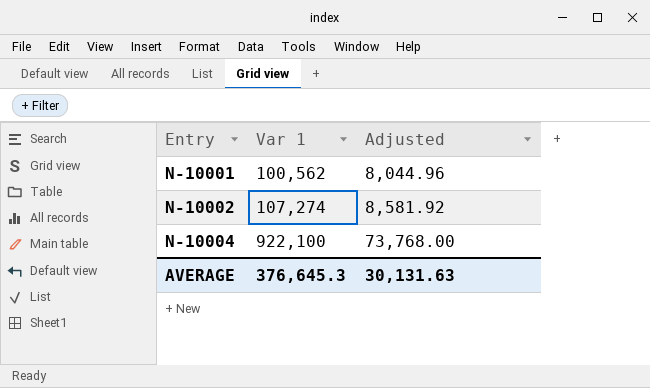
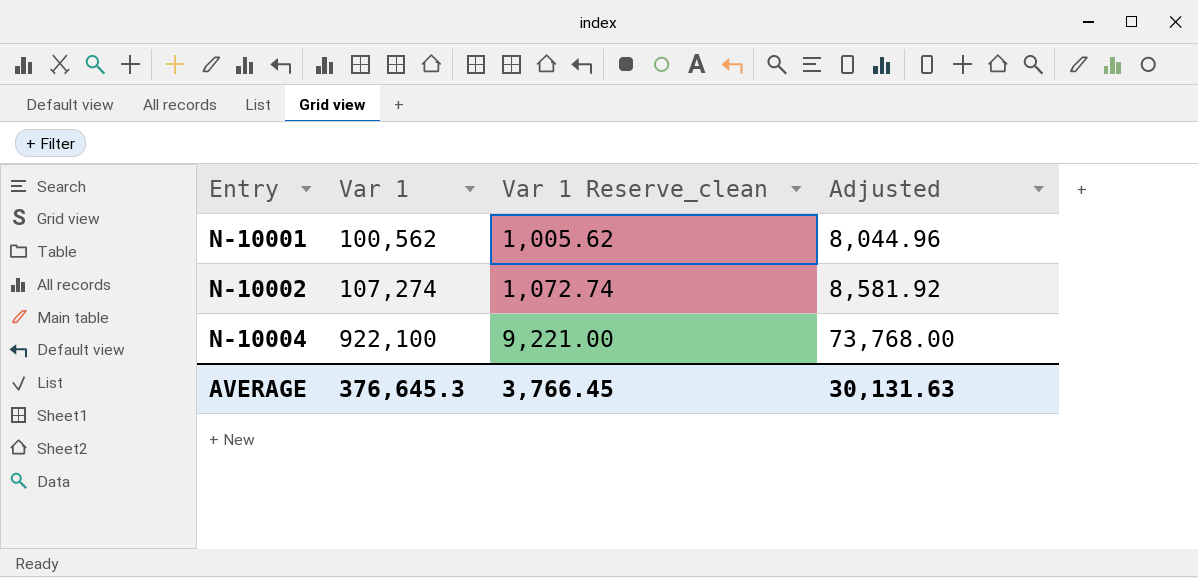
column Var 1 Reserve_clean | formula: none -> [Var 1] * 0.01

